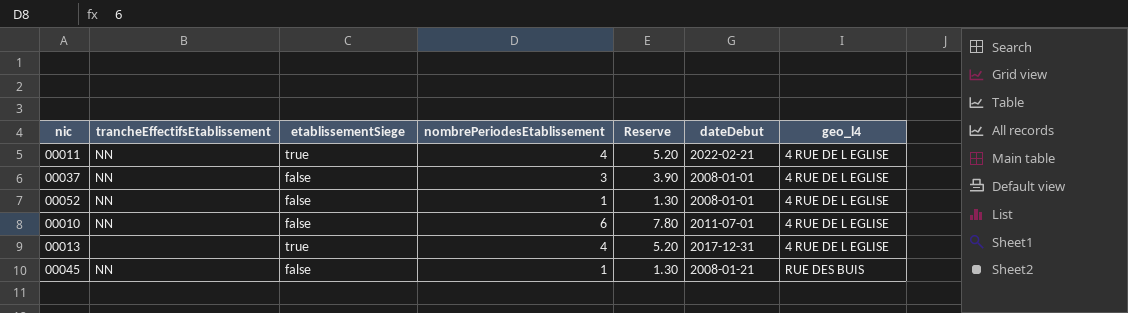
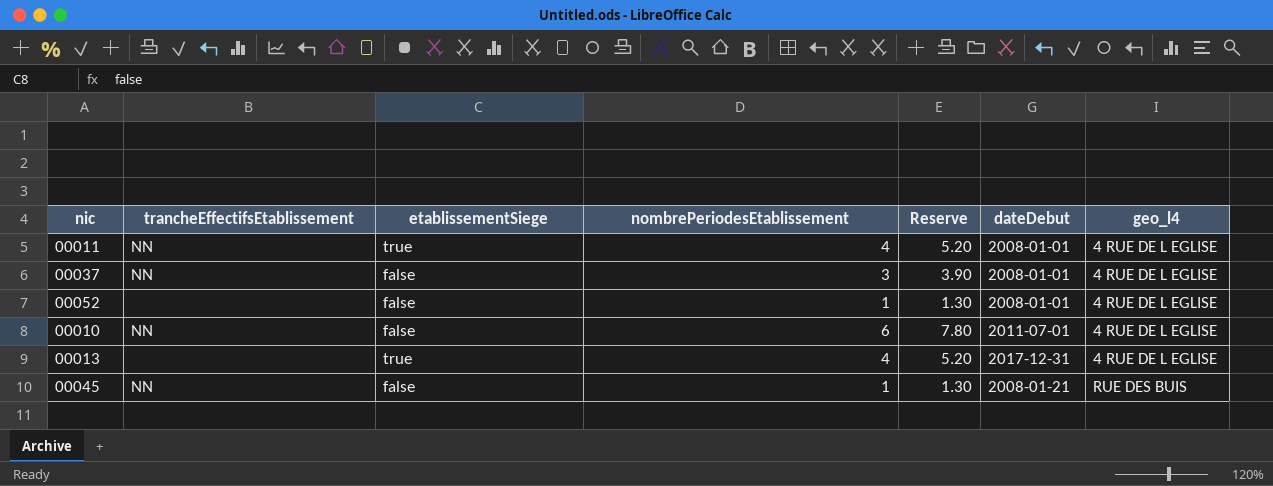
00011 | dateDebut: 2022-02-21 -> 2008-01-01
00052 | trancheEffectifsEtablissement: NN -> none

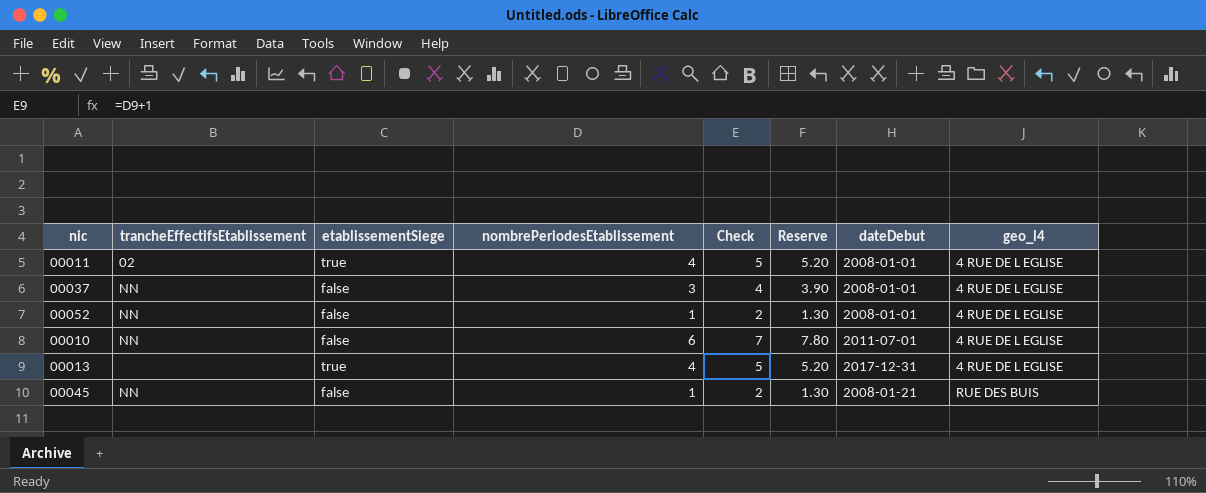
column Check | formula: none -> [nombrePeriodesEtablissement] + 1
00011 | trancheEffectifsEtablissement: NN -> 02
00052 | trancheEffectifsEtablissement: none -> NN

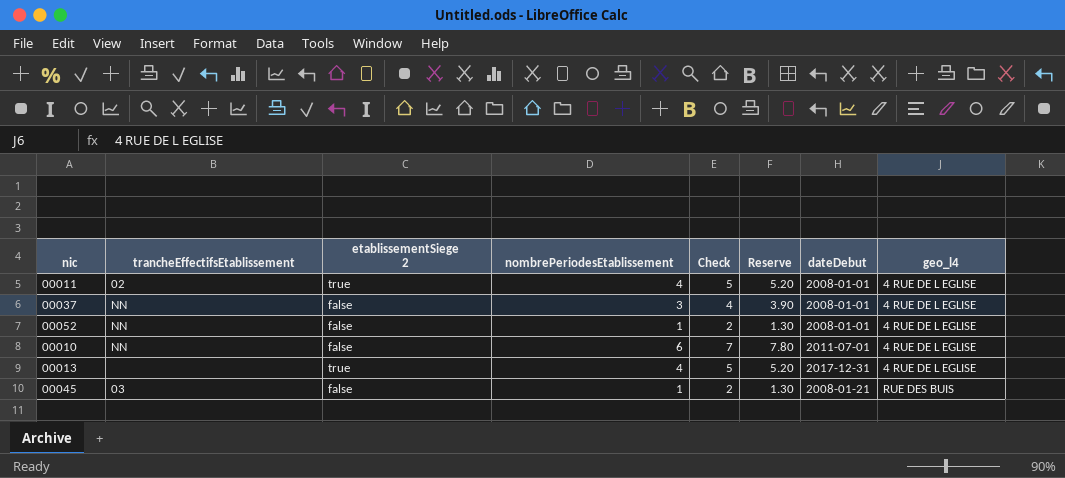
column name: etablissementSiege -> etablissementSiege 2
00045 | trancheEffectifsEtablissement: NN -> 03

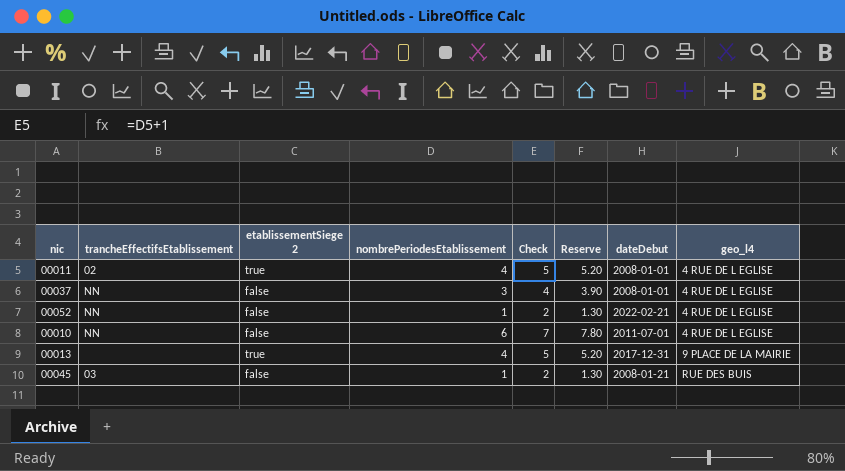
00052 | dateDebut: 2008-01-01 -> 2022-02-21
00013 | geo_l4: 4 RUE DE L EGLISE -> 9 PLACE DE LA MAIRIE

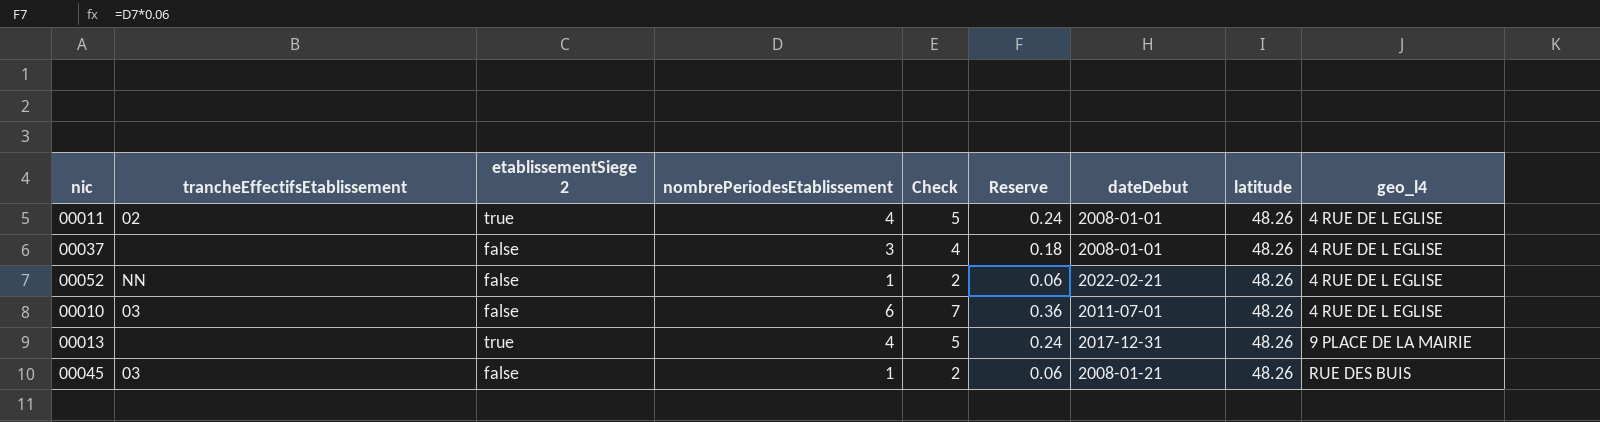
column Reserve | formula: [nombrePeriodesEtablissement] * 1.3 -> [nombrePeriodesEtablissement] * 0.06
column latitude | position: none -> 8
00037 | trancheEffectifsEtablissement: NN -> none
00010 | trancheEffectifsEtablissement: NN -> 03

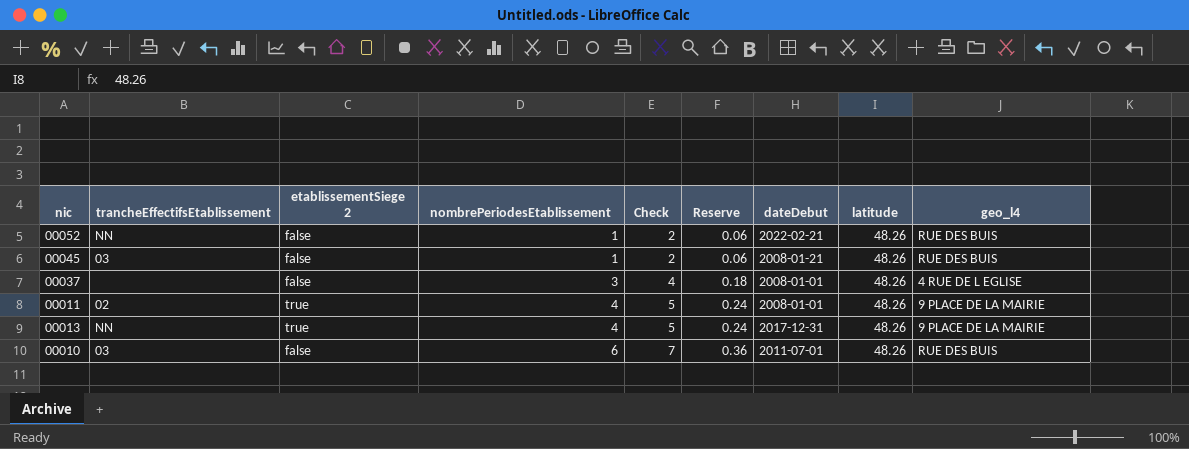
row order: geo_l4 ascending -> nombrePeriodesEtablissement ascending
00052 | geo_l4: 4 RUE DE L EGLISE -> RUE DES BUIS
00011 | geo_l4: 4 RUE DE L EGLISE -> 9 PLACE DE LA MAIRIE
00013 | trancheEffectifsEtablissement: none -> NN
00010 | geo_l4: 4 RUE DE L EGLISE -> RUE DES BUIS

